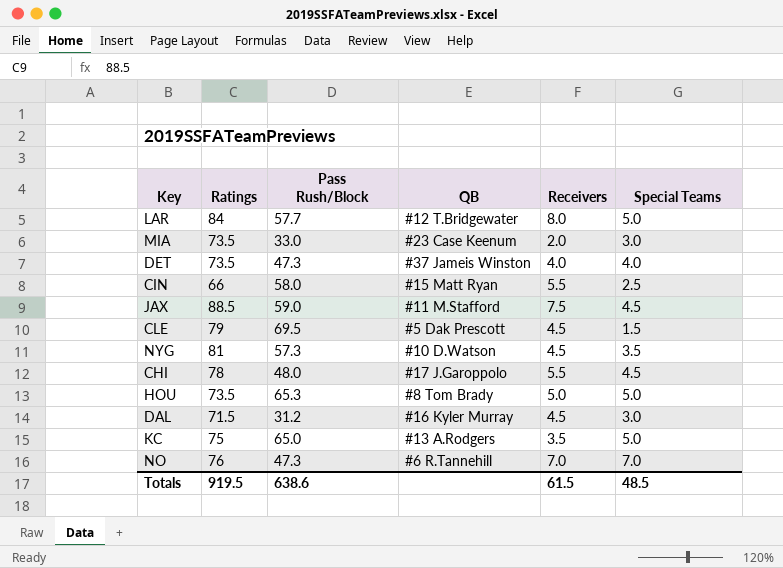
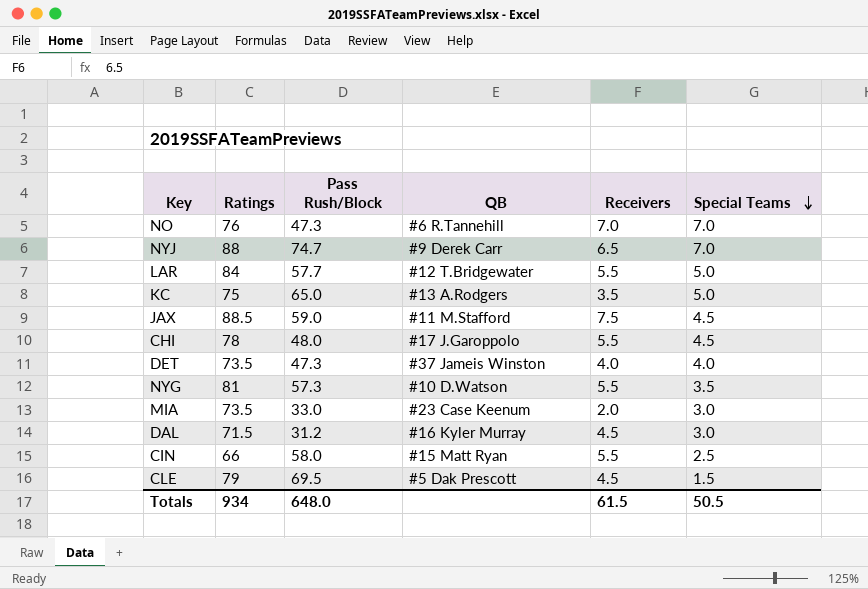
row order: none -> Special Teams descending
row HOU: 73.5 | 65.3 | #8 Tom Brady | 5.0 | 5.0 -> none
row NYJ: none -> 88 | 74.7 | #9 Derek Carr | 6.5 | 7.0
LAR | Receivers: 8.0 -> 5.5
NYG | Receivers: 4.5 -> 5.5
Totals | Ratings: 919.5 -> 934
Totals | Pass Rush/Block: 638.6 -> 648.0
Totals | Special Teams: 48.5 -> 50.5

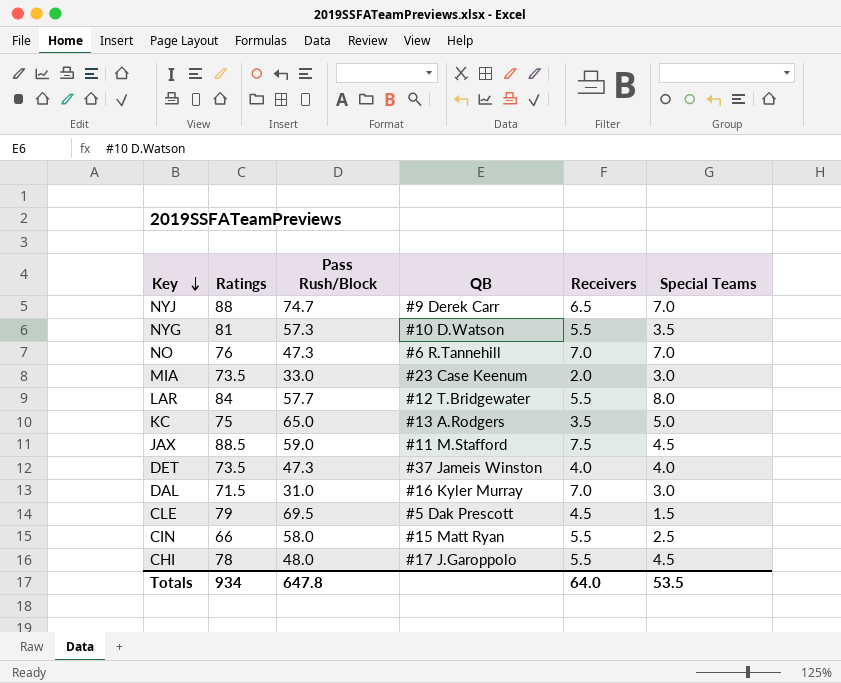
row order: Special Teams descending -> Key descending
LAR | Special Teams: 5.0 -> 8.0
DAL | Pass Rush/Block: 31.2 -> 31.0
DAL | Receivers: 4.5 -> 7.0
Totals | Pass Rush/Block: 648.0 -> 647.8
Totals | Receivers: 61.5 -> 64.0
Totals | Special Teams: 50.5 -> 53.5

